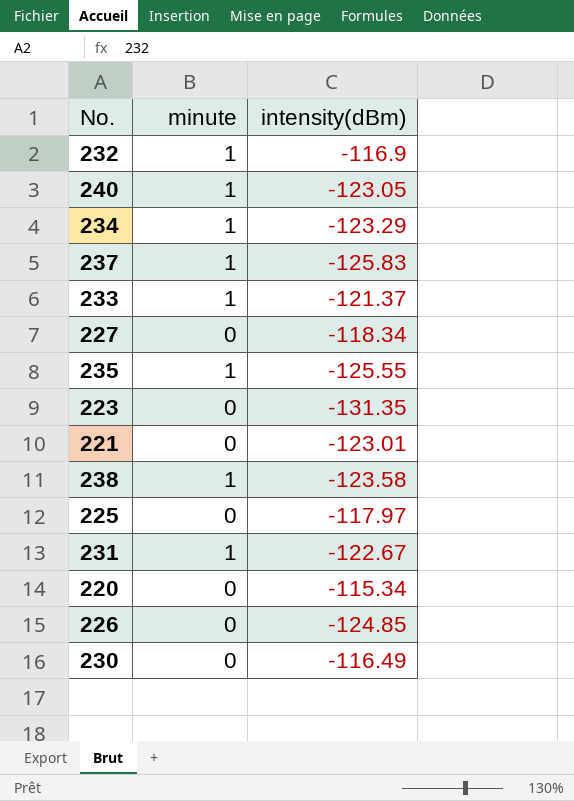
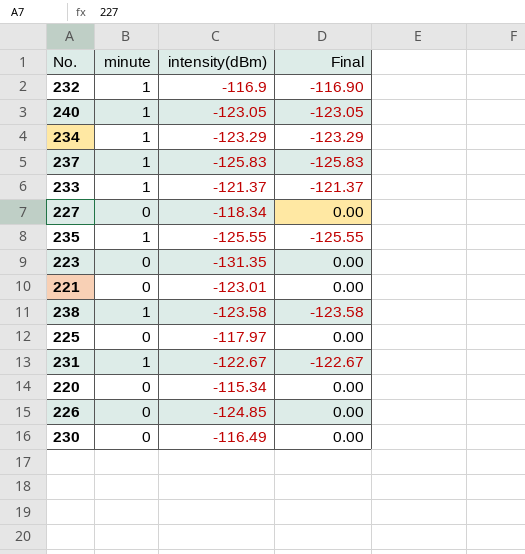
column Final | formula: none -> [minute] * [intensity(dBm)]

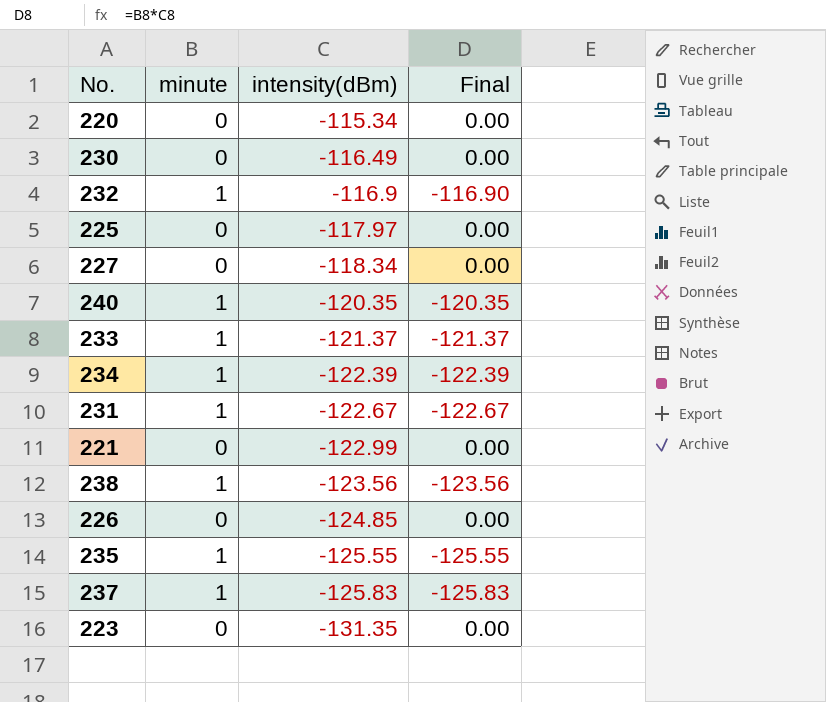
row order: none -> intensity(dBm) descending
240 | intensity(dBm): -123.05 -> -120.35
240 | Final: -123.05 -> -120.35
234 | intensity(dBm): -123.29 -> -122.39
234 | Final: -123.29 -> -122.39
221 | intensity(dBm): -123.01 -> -122.99
238 | intensity(dBm): -123.58 -> -123.56
238 | Final: -123.58 -> -123.56

